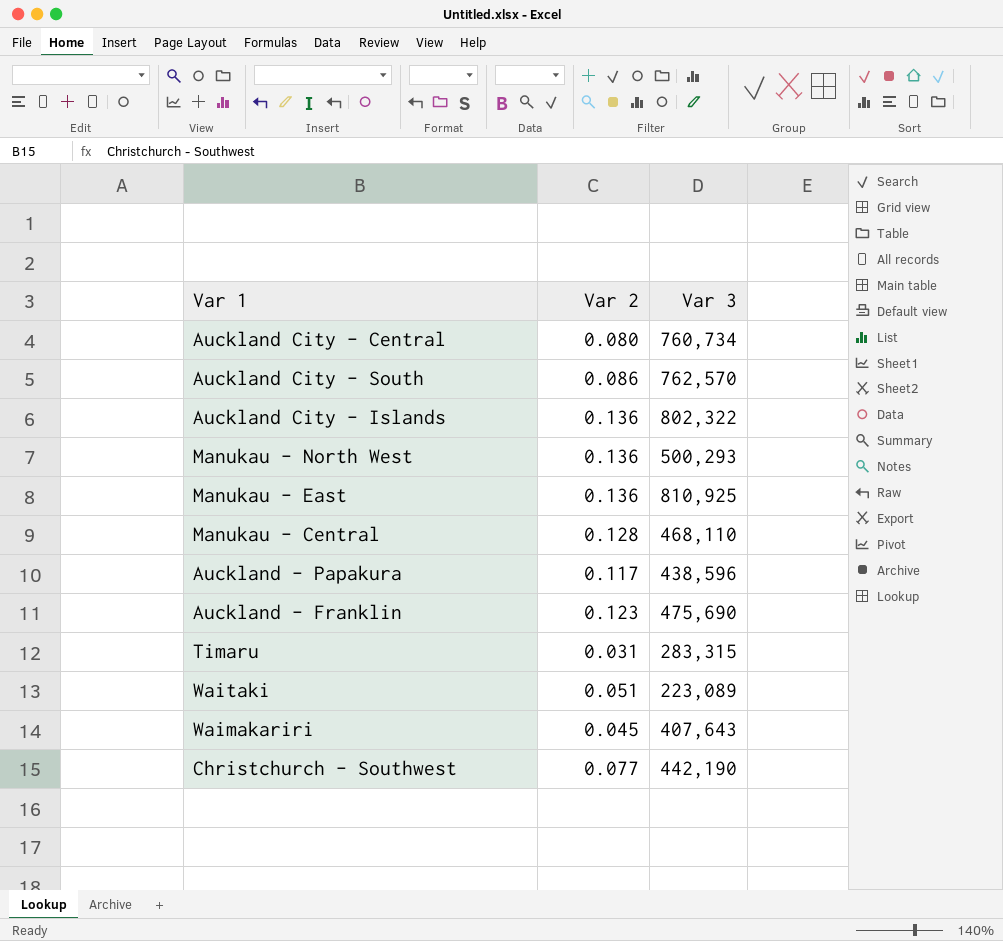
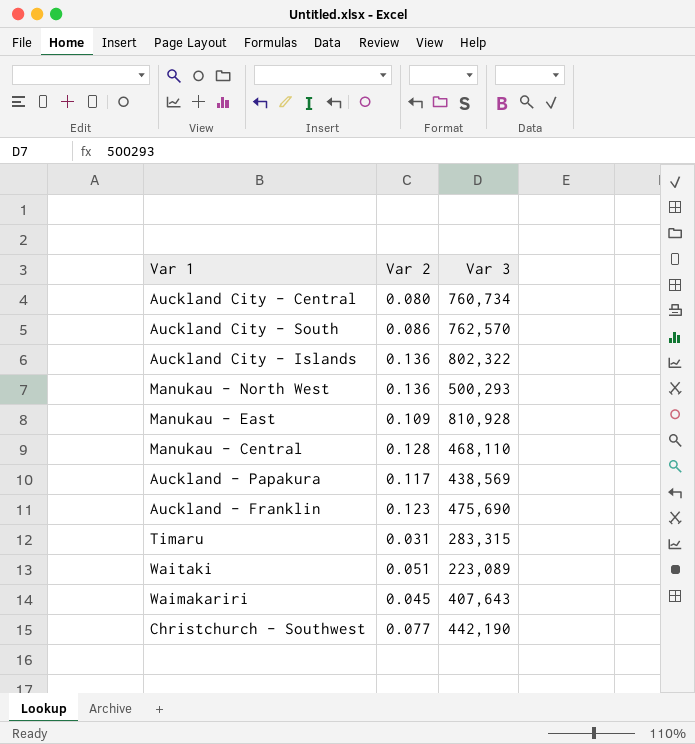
Manukau - East | Var 2: 0.136 -> 0.109
Manukau - East | Var 3: 810,925 -> 810,928
Auckland - Papakura | Var 3: 438,596 -> 438,569

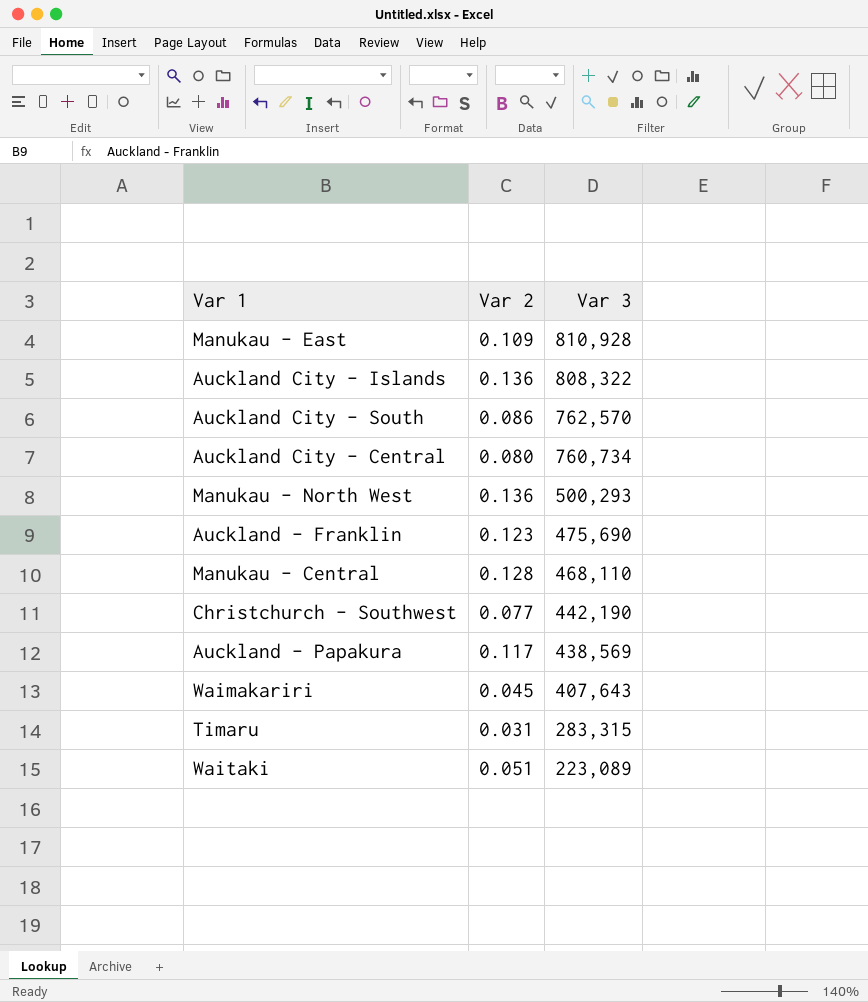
row order: none -> Var 3 descending
Auckland City - Islands | Var 3: 802,322 -> 808,322

